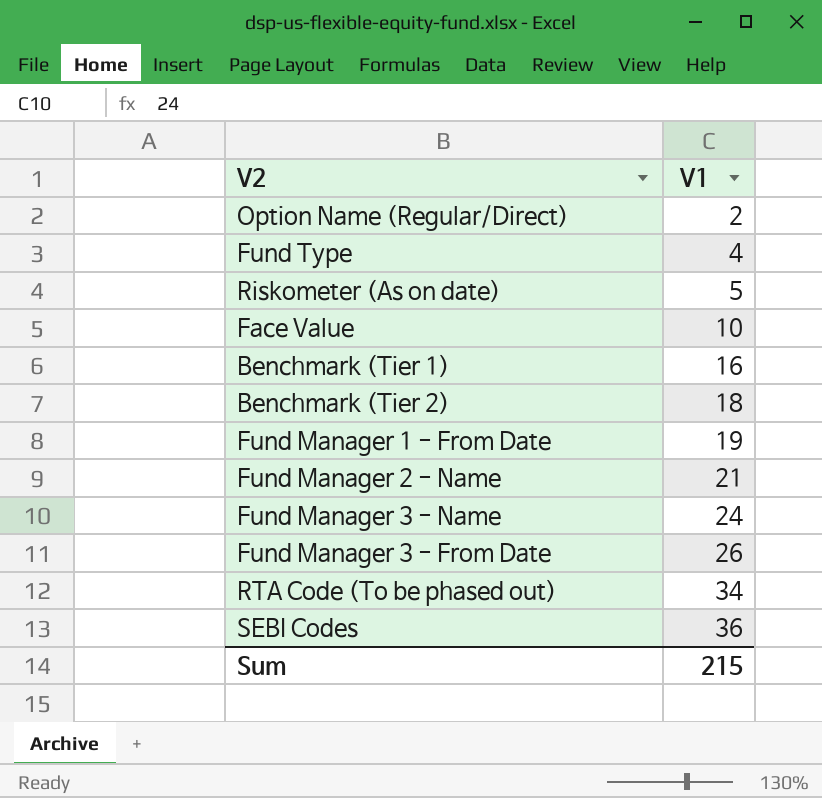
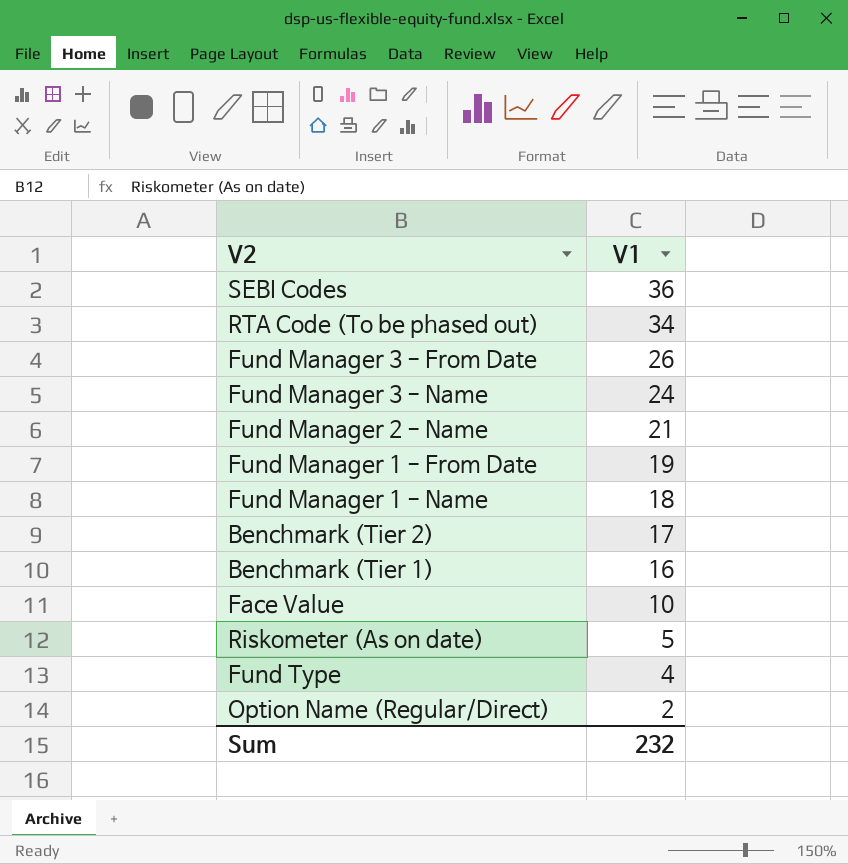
row order: V1 ascending -> V1 descending
row Fund Manager 1 - Name: none -> 18
Benchmark (Tier 2) | V1: 18 -> 17
Sum | V1: 215 -> 232

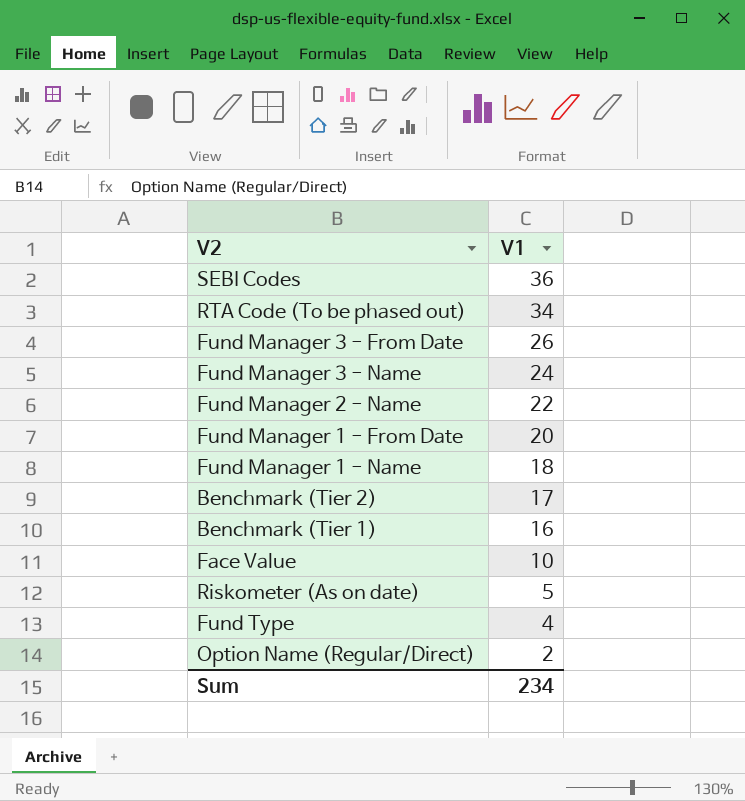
Fund Manager 2 - Name | V1: 21 -> 22
Fund Manager 1 - From Date | V1: 19 -> 20
Sum | V1: 232 -> 234

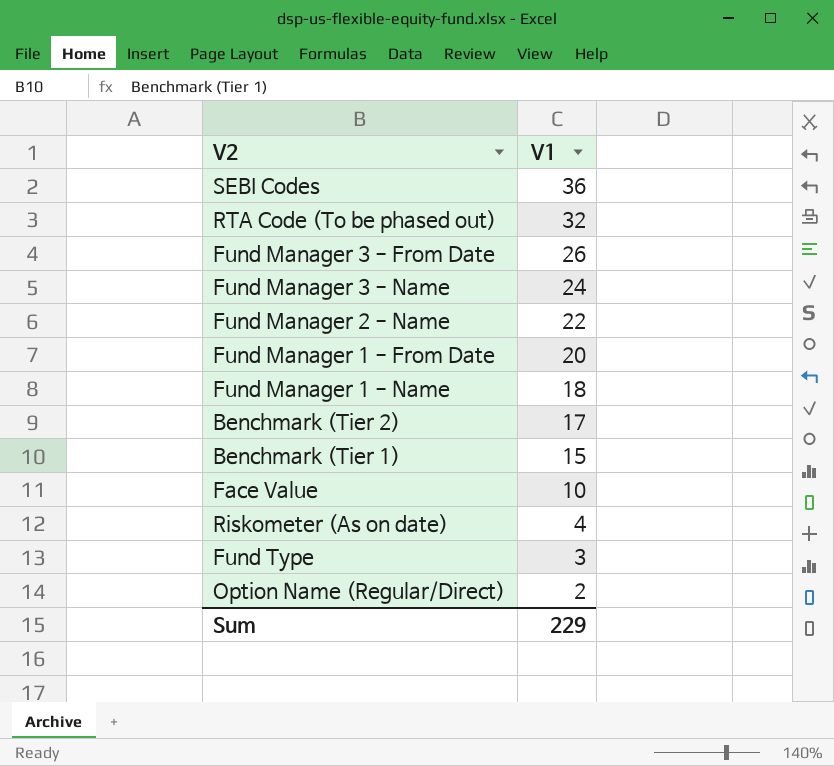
RTA Code (To be phased out) | V1: 34 -> 32
Benchmark (Tier 1) | V1: 16 -> 15
Riskometer (As on date) | V1: 5 -> 4
Fund Type | V1: 4 -> 3
Sum | V1: 234 -> 229

